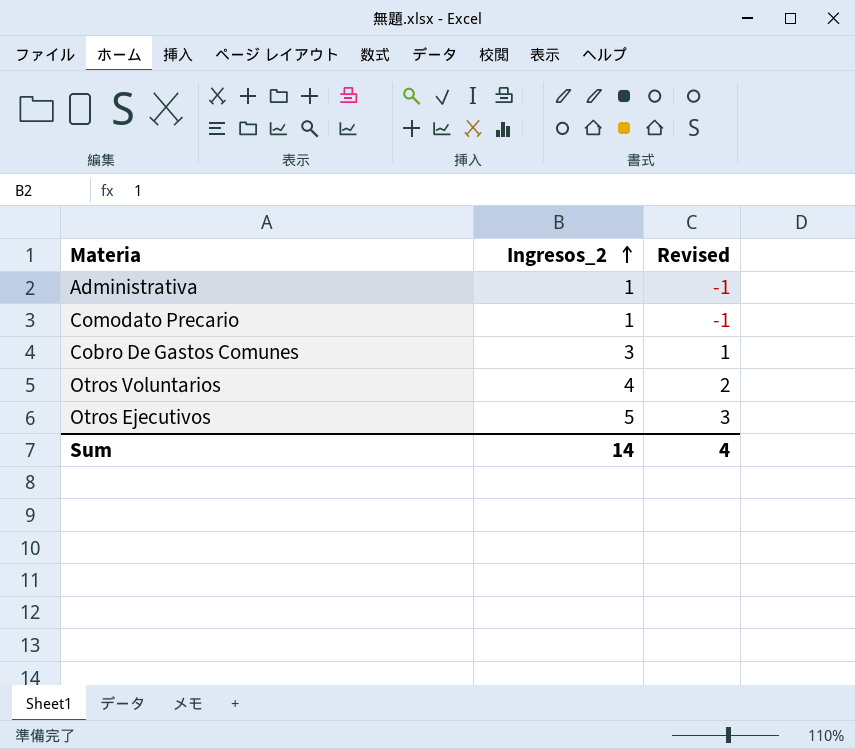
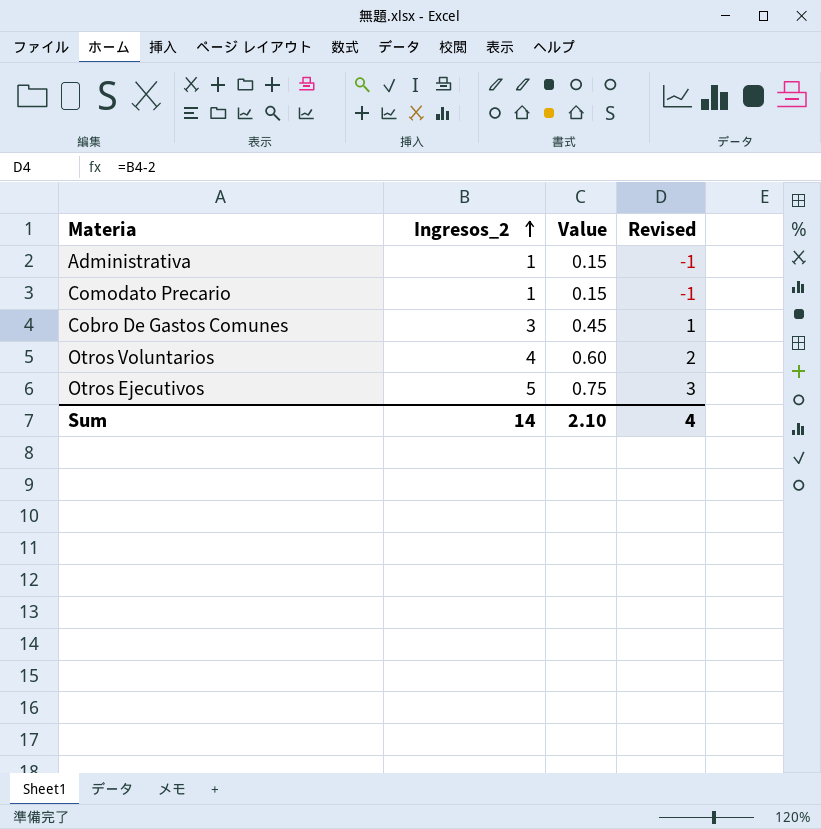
column Value | formula: none -> [Ingresos_2] * 0.15

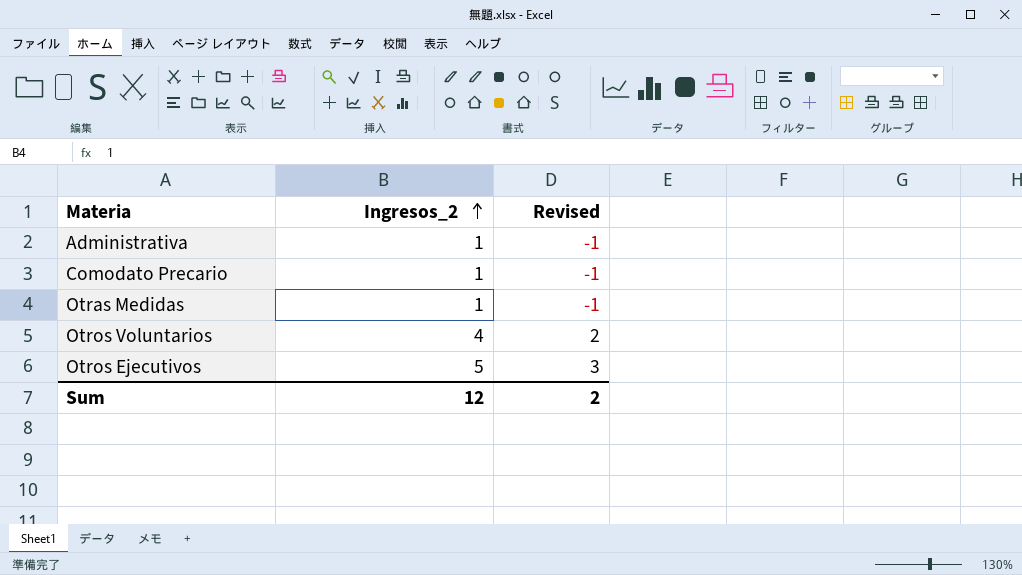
column Value | formula: [Ingresos_2] * 0.15 -> none
row Cobro De Gastos Comunes: 3 | 0.45 | 1 -> none
row Otras Medidas: none -> 1 | -1
Sum | Ingresos_2: 14 -> 12
Sum | Revised: 4 -> 2

